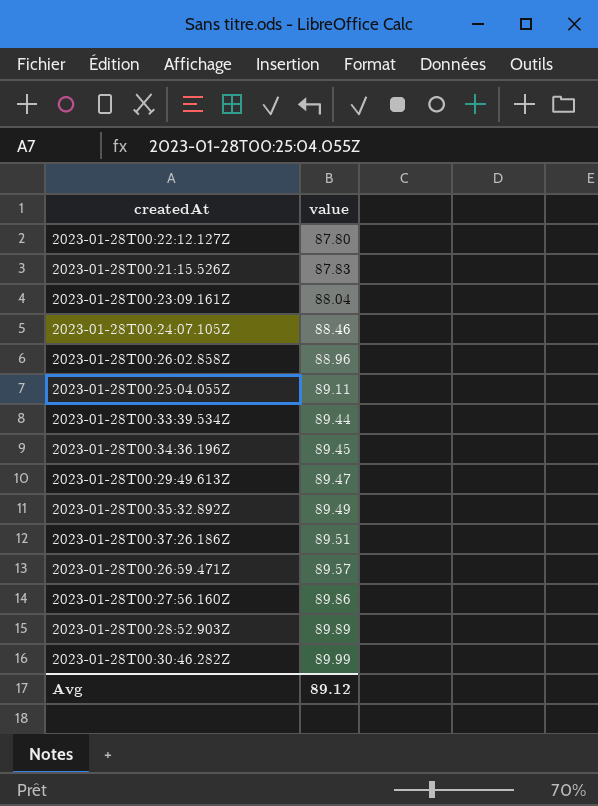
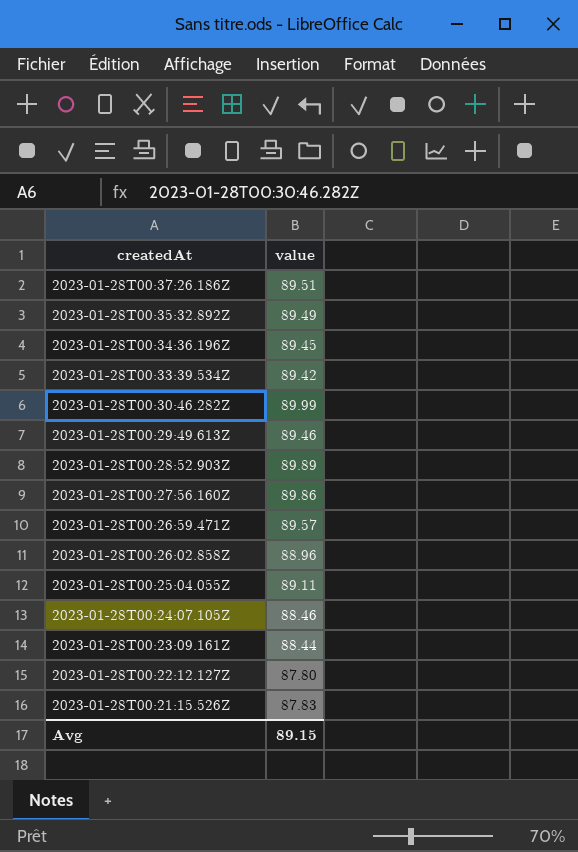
row order: value ascending -> createdAt descending
2023-01-28T00:33:39.534Z | value: 89.44 -> 89.42
2023-01-28T00:29:49.613Z | value: 89.47 -> 89.46
2023-01-28T00:23:09.161Z | value: 88.04 -> 88.44
Avg | value: 89.12 -> 89.15

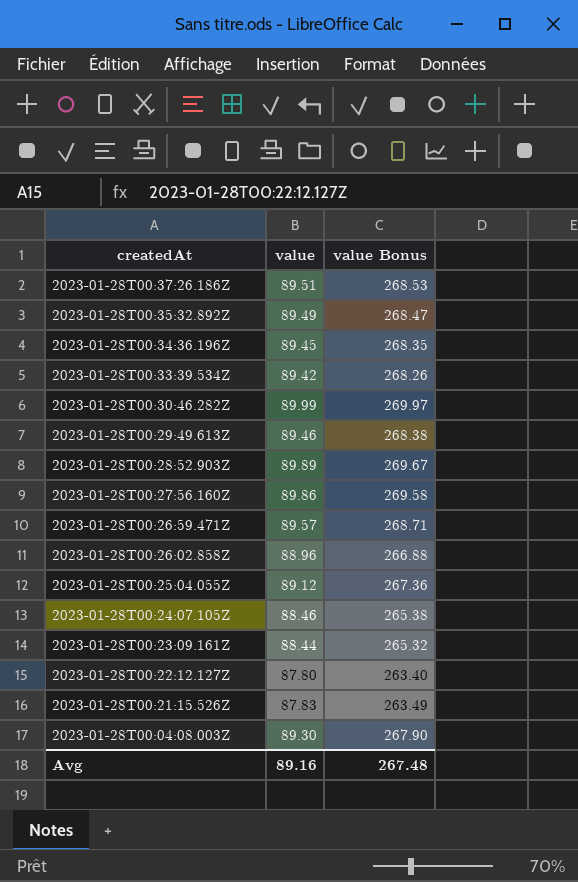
column value Bonus | formula: none -> [value] * 3
2023-01-28T00:25:04.055Z | value: 89.11 -> 89.12
row 2023-01-28T00:04:08.003Z: none -> 89.30 | 267.90
Avg | value: 89.15 -> 89.16

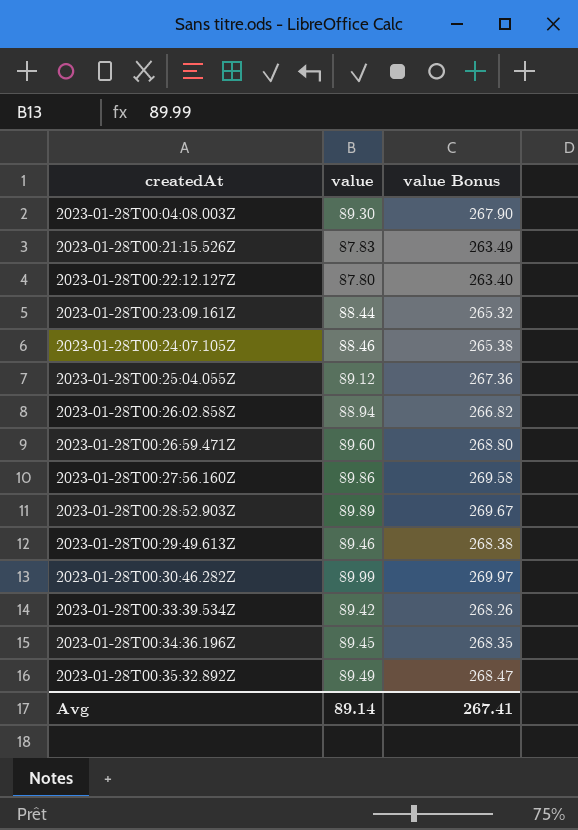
row order: createdAt descending -> createdAt ascending
row 2023-01-28T00:37:26.186Z: 89.51 | 268.53 -> none
2023-01-28T00:26:02.858Z | value: 88.96 -> 88.94
2023-01-28T00:26:02.858Z | value Bonus: 266.88 -> 266.82
2023-01-28T00:26:59.471Z | value: 89.57 -> 89.60
2023-01-28T00:26:59.471Z | value Bonus: 268.71 -> 268.80
Avg | value: 89.16 -> 89.14
Avg | value Bonus: 267.48 -> 267.41

